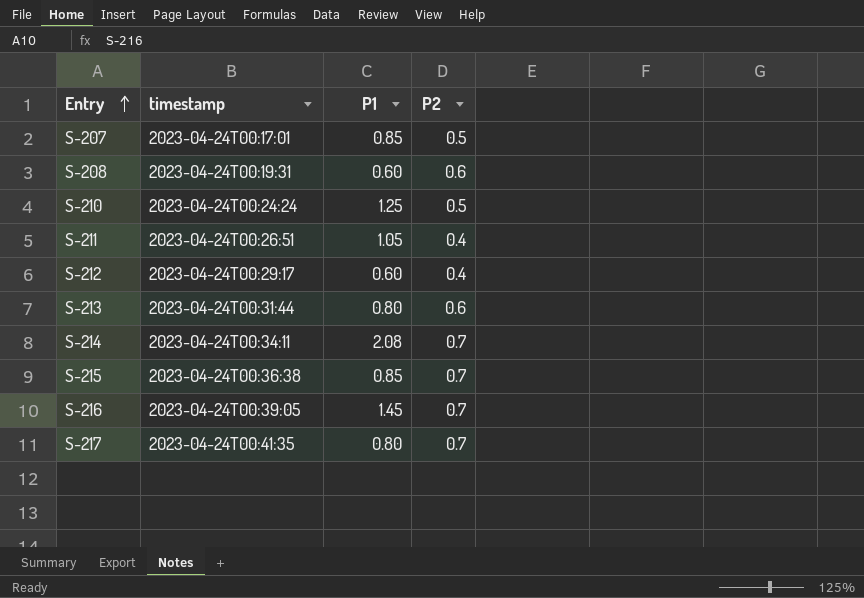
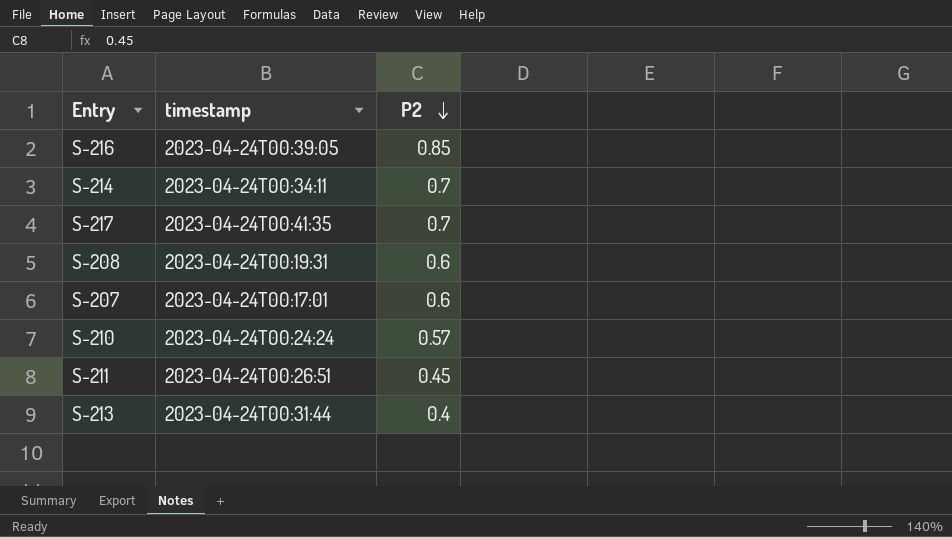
row order: Entry ascending -> P2 descending
column P1 | position: 3 -> none
row S-212: 2023-04-24T00:29:17 | 0.60 | 0.4 -> none
row S-215: 2023-04-24T00:36:38 | 0.85 | 0.7 -> none
S-216 | P2: 0.7 -> 0.85
S-207 | P2: 0.5 -> 0.6
S-210 | P2: 0.5 -> 0.57
S-211 | P2: 0.4 -> 0.45
S-213 | P2: 0.6 -> 0.4

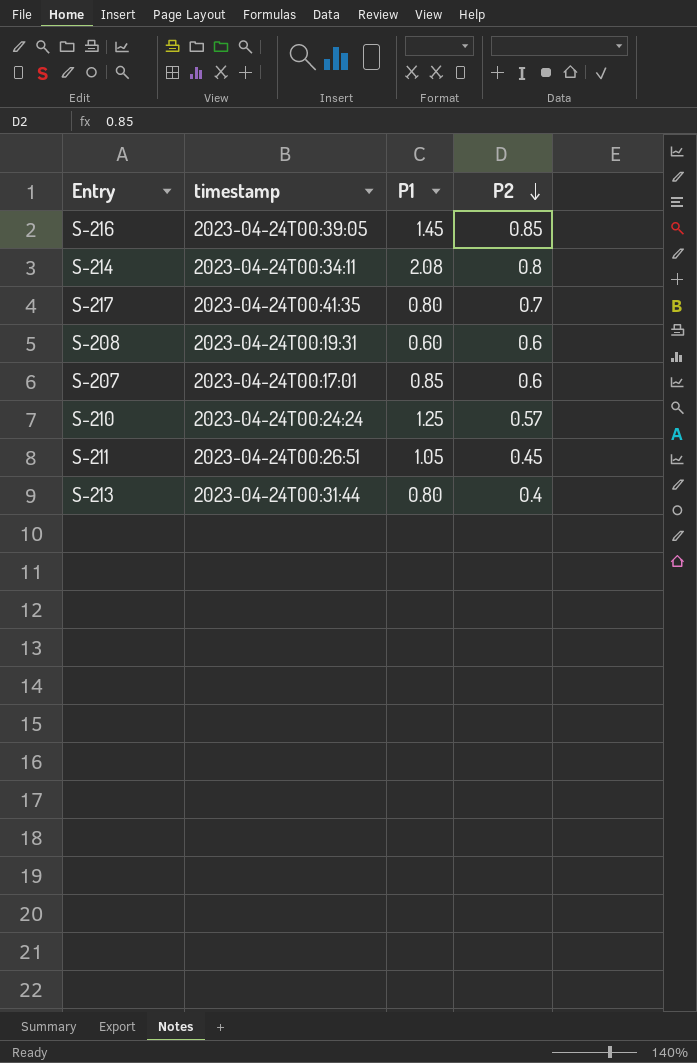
column P1 | position: none -> 3
S-214 | P2: 0.7 -> 0.8

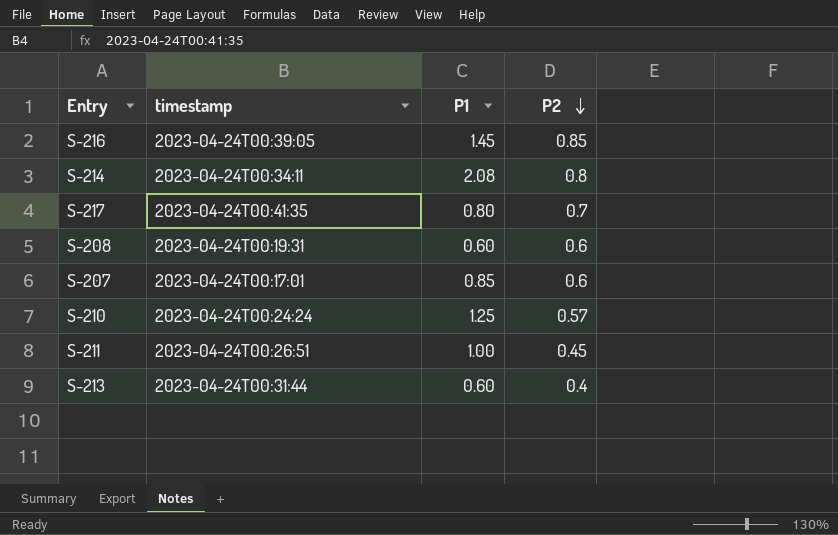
S-211 | P1: 1.05 -> 1.00
S-213 | P1: 0.80 -> 0.60

